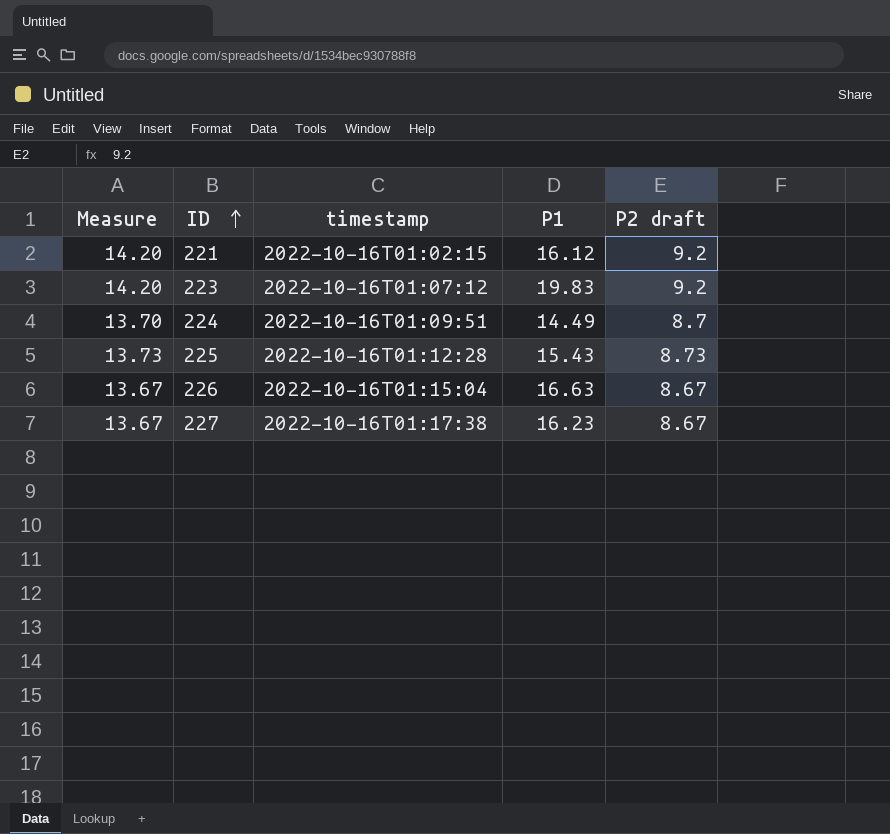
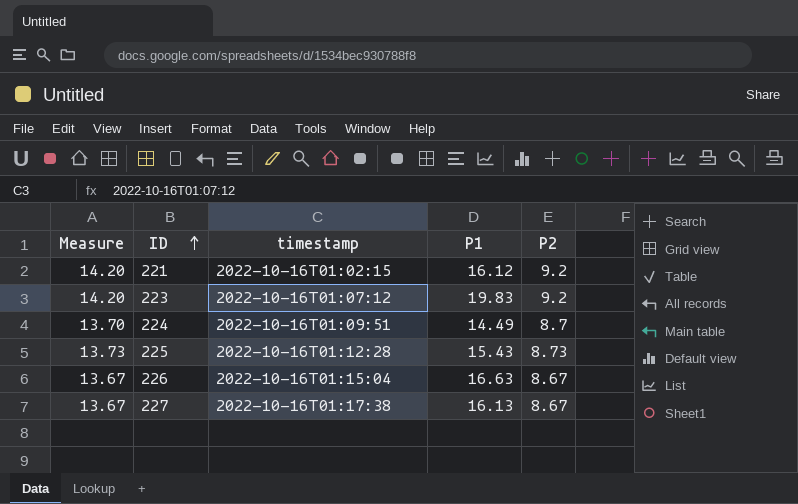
column name: P2 draft -> P2
227 | P1: 16.23 -> 16.13

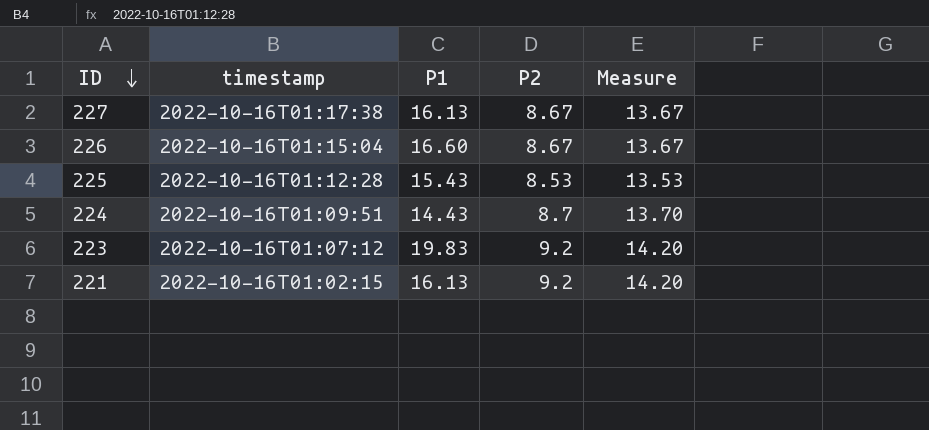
row order: ID ascending -> ID descending
column Measure | position: 1 -> 5
226 | P1: 16.63 -> 16.60
225 | P2: 8.73 -> 8.53
225 | Measure: 13.73 -> 13.53
224 | P1: 14.49 -> 14.43
221 | P1: 16.12 -> 16.13

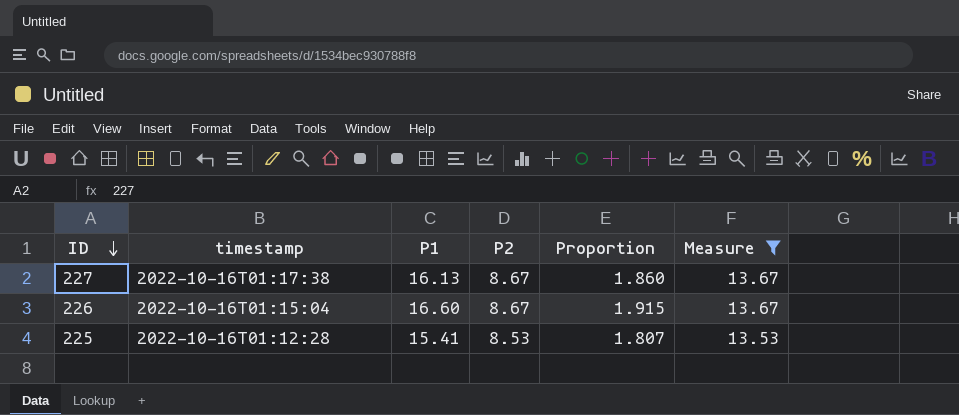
filter: none -> Measure <= 13.67
column Proportion | formula: none -> [P1] / [P2]
225 | P1: 15.43 -> 15.41

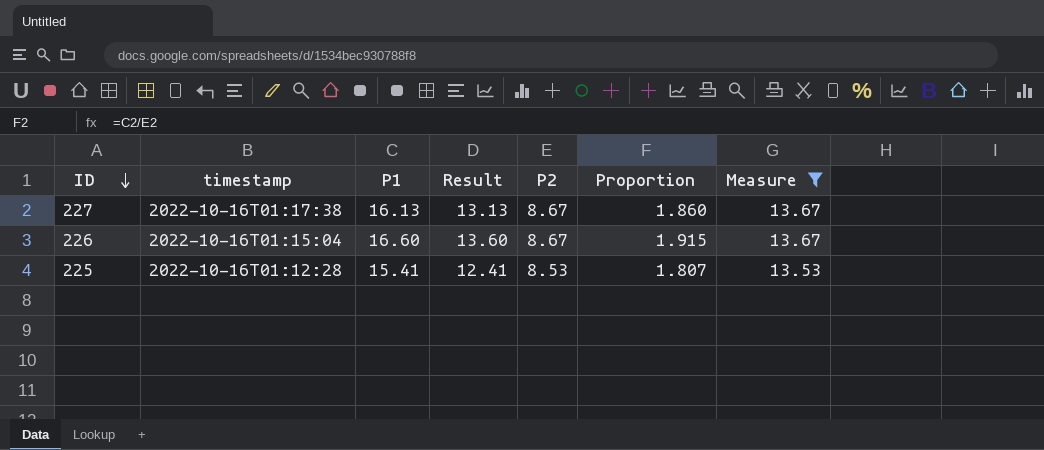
column Result | formula: none -> [P1] - 3

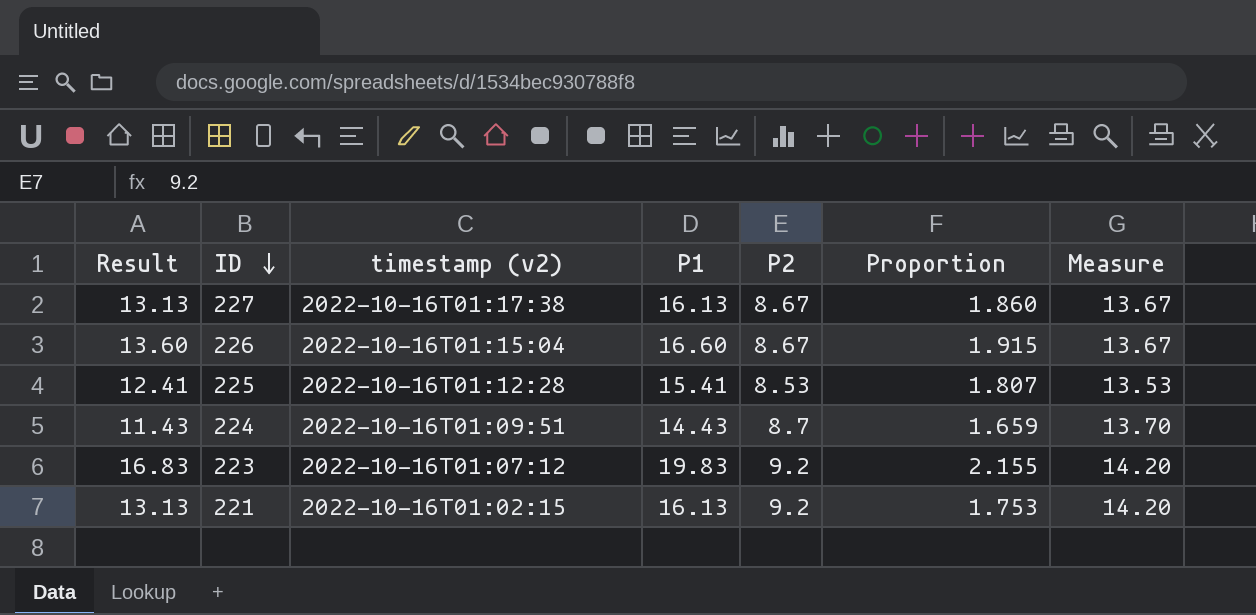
filter: Measure <= 13.67 -> none
column Result | position: 4 -> 1
column name: timestamp -> timestamp (v2)

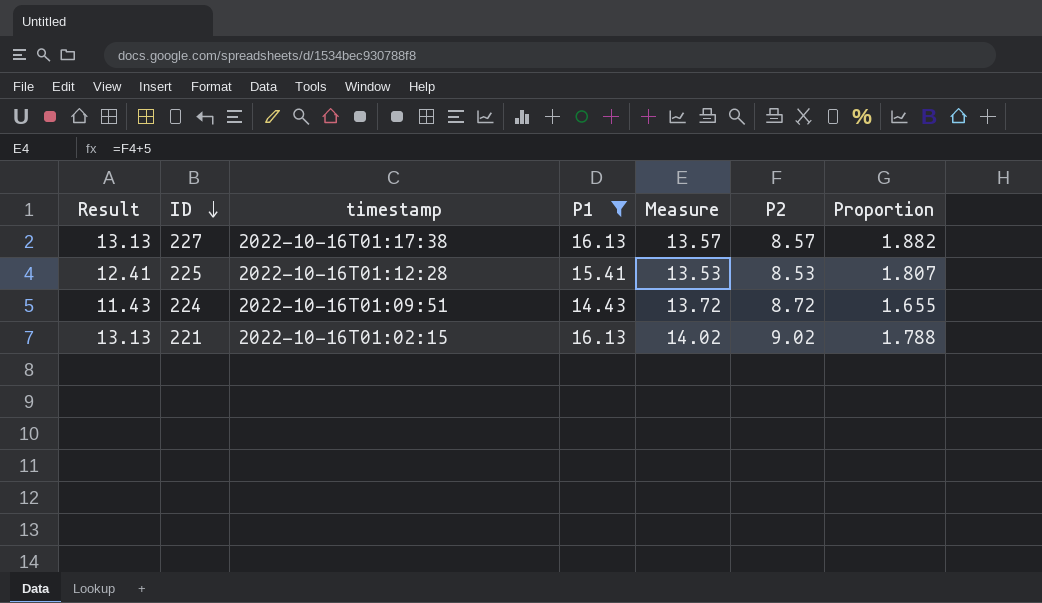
filter: none -> P1 <= 16.13
column name: timestamp (v2) -> timestamp
column Measure | position: 7 -> 5
227 | Measure: 13.67 -> 13.57
227 | P2: 8.67 -> 8.57
227 | Proportion: 1.860 -> 1.882
224 | Measure: 13.70 -> 13.72
224 | P2: 8.7 -> 8.72
224 | Proportion: 1.659 -> 1.655
221 | Measure: 14.20 -> 14.02
221 | P2: 9.2 -> 9.02
221 | Proportion: 1.753 -> 1.788

